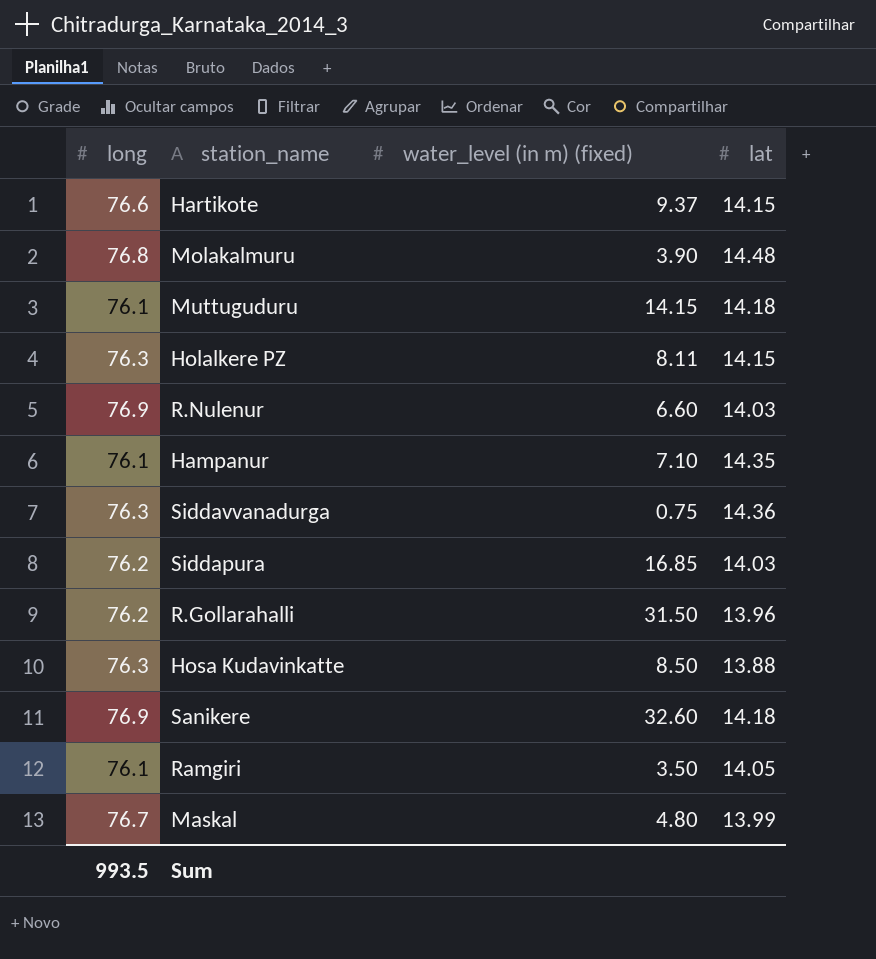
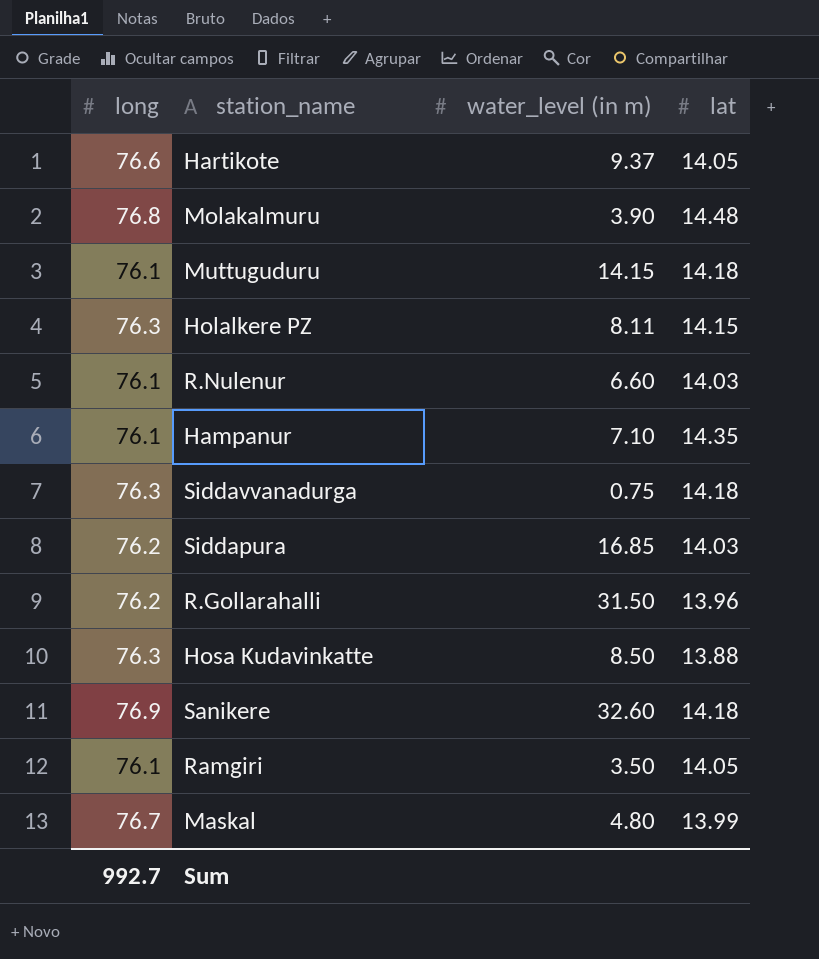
column name: water_level (in m) (fixed) -> water_level (in m)
Hartikote | lat: 14.15 -> 14.05
R.Nulenur | long: 76.9 -> 76.1
Siddavvanadurga | lat: 14.36 -> 14.18
Sum | long: 993.5 -> 992.7

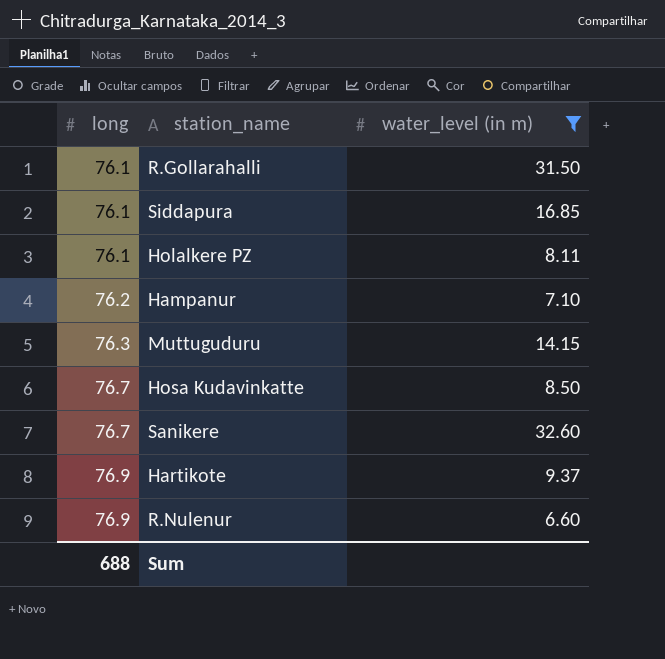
filter: none -> water_level (in m) >= 6.60
row order: none -> long ascending
column lat | position: 4 -> none
R.Gollarahalli | long: 76.2 -> 76.1
Siddapura | long: 76.2 -> 76.1
Holalkere PZ | long: 76.3 -> 76.1
Hampanur | long: 76.1 -> 76.2
Muttuguduru | long: 76.1 -> 76.3
Hosa Kudavinkatte | long: 76.3 -> 76.7
Sanikere | long: 76.9 -> 76.7
Hartikote | long: 76.6 -> 76.9
R.Nulenur | long: 76.1 -> 76.9
Sum | long: 992.7 -> 688

